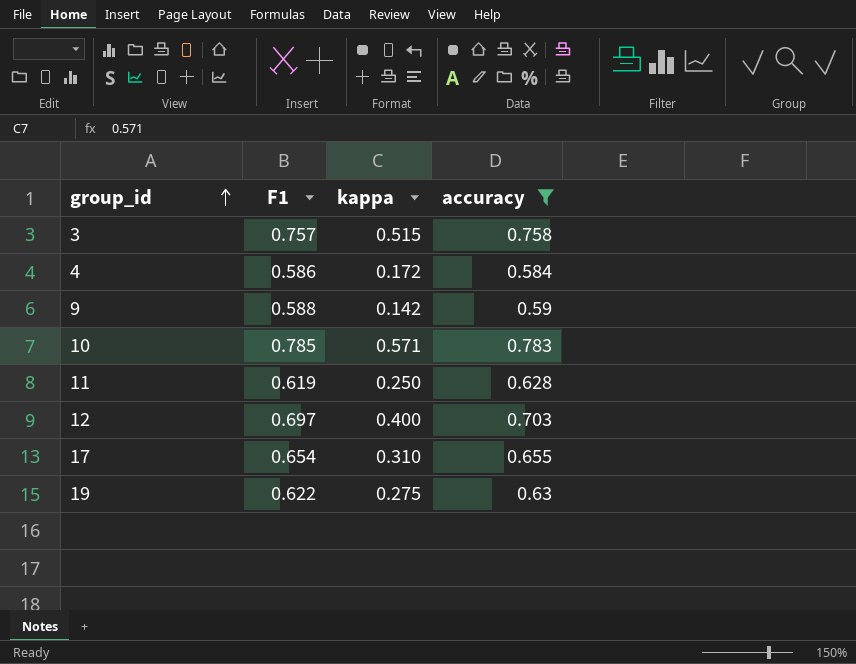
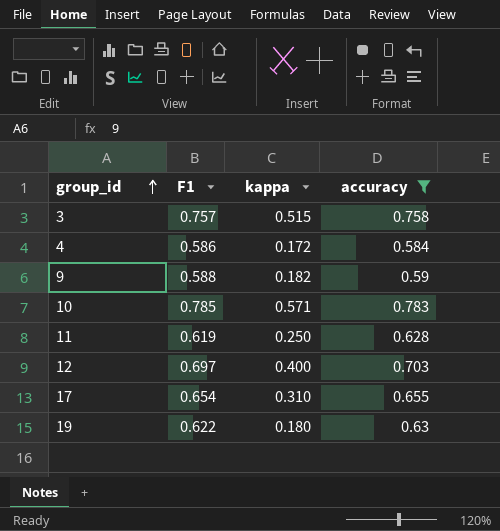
9 | kappa: 0.142 -> 0.182
19 | kappa: 0.275 -> 0.180

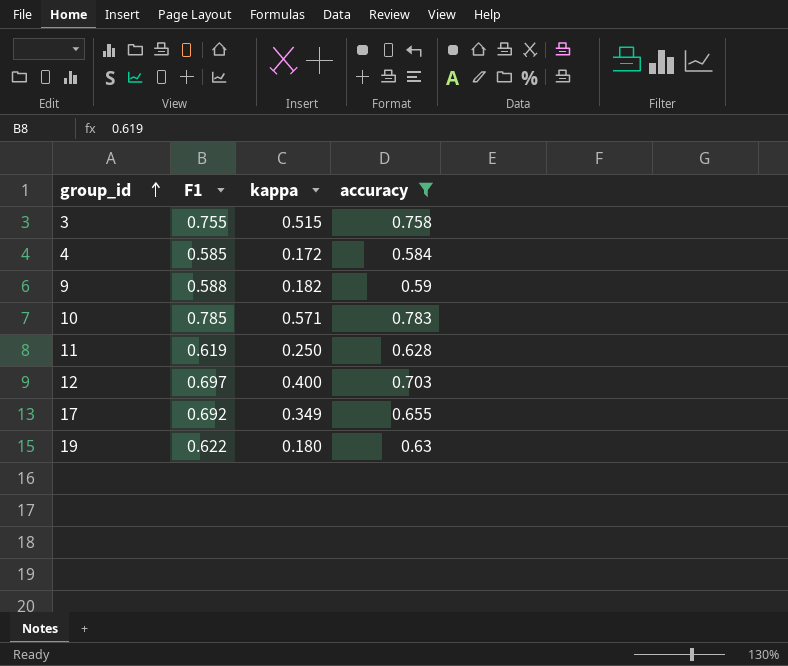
3 | F1: 0.757 -> 0.755
4 | F1: 0.586 -> 0.585
17 | F1: 0.654 -> 0.692
17 | kappa: 0.310 -> 0.349

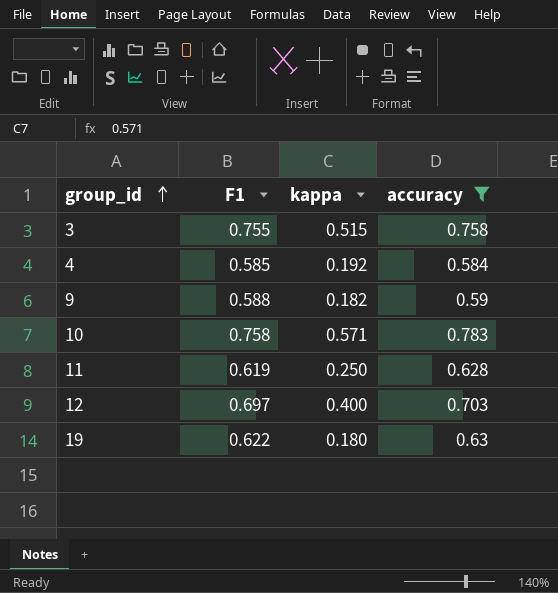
row 17: 0.692 | 0.349 | 0.655 -> none
4 | kappa: 0.172 -> 0.192
10 | F1: 0.785 -> 0.758

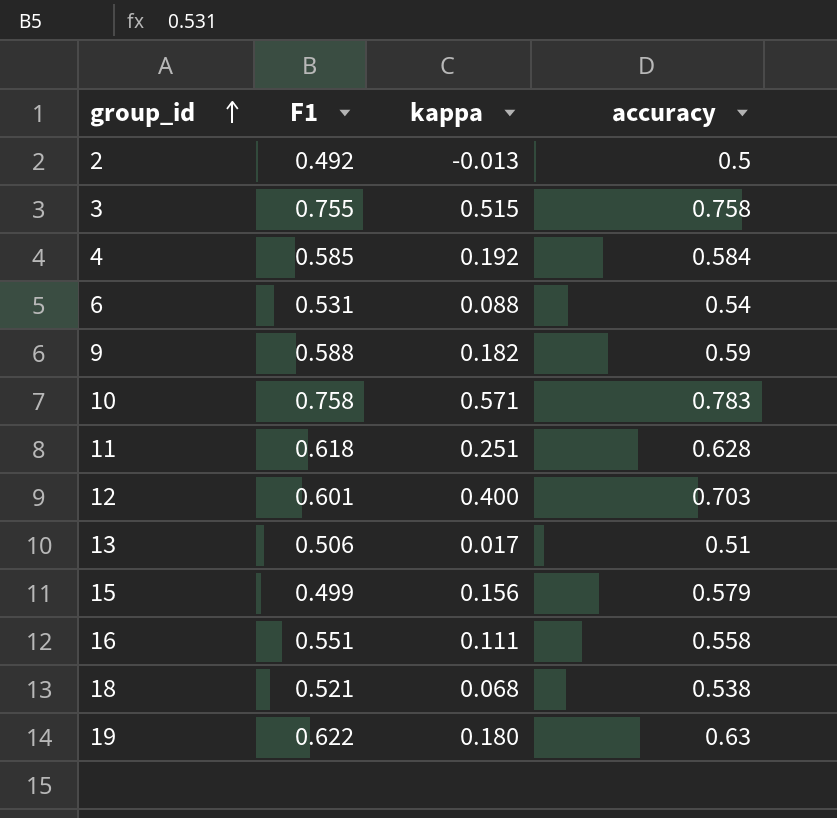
filter: accuracy >= 0.584 -> none
11 | F1: 0.619 -> 0.618
11 | kappa: 0.250 -> 0.251
12 | F1: 0.697 -> 0.601

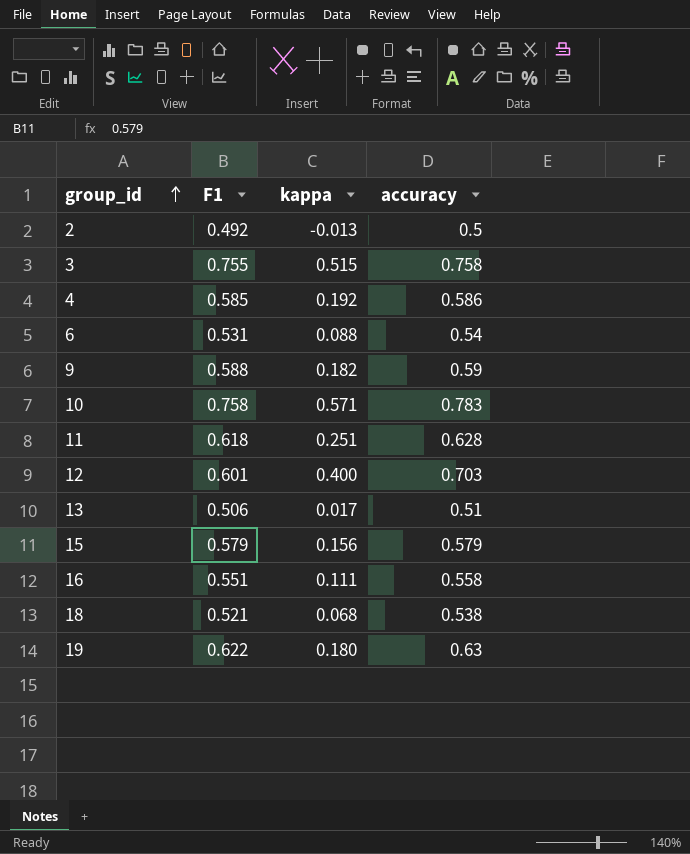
4 | accuracy: 0.584 -> 0.586
15 | F1: 0.499 -> 0.579

